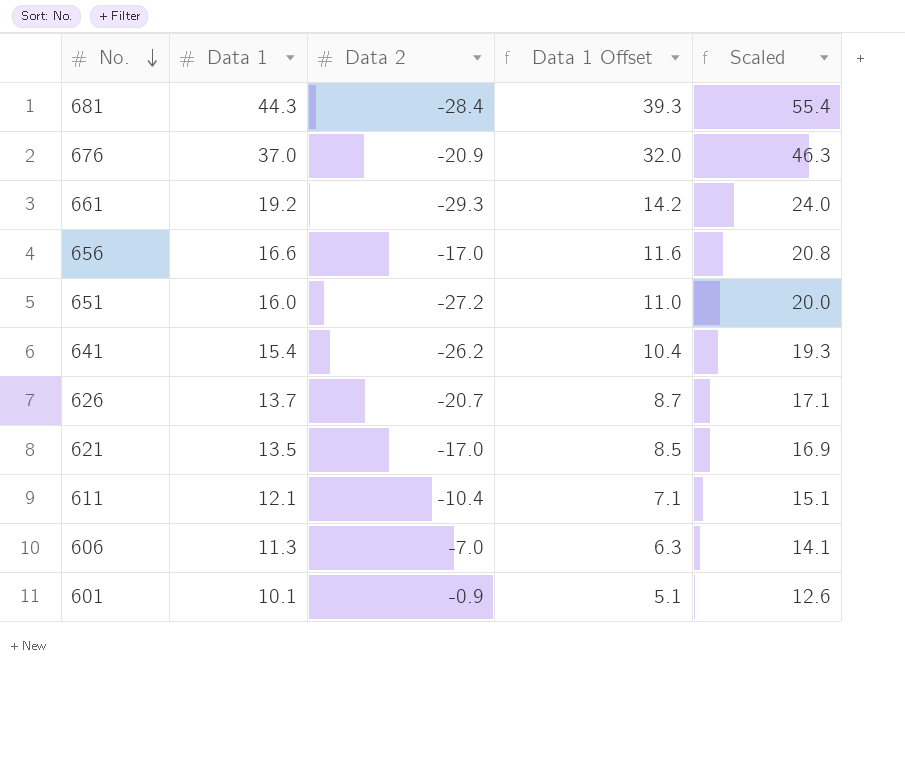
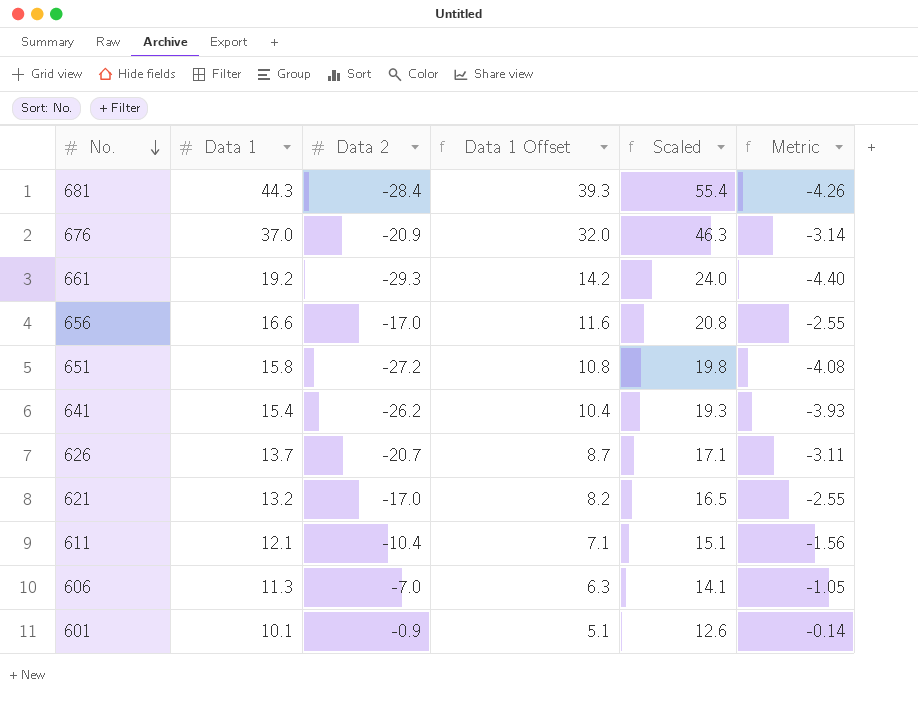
column Metric | formula: none -> [Data 2] * 0.15
651 | Data 1: 16.0 -> 15.8
651 | Data 1 Offset: 11.0 -> 10.8
651 | Scaled: 20.0 -> 19.8
621 | Data 1: 13.5 -> 13.2
621 | Data 1 Offset: 8.5 -> 8.2
621 | Scaled: 16.9 -> 16.5

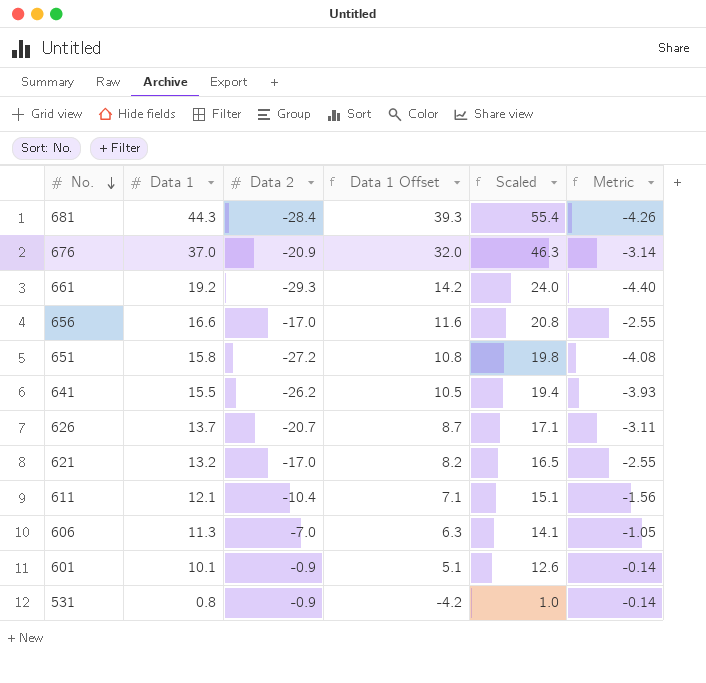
641 | Data 1: 15.4 -> 15.5
641 | Data 1 Offset: 10.4 -> 10.5
641 | Scaled: 19.3 -> 19.4
row 531: none -> 0.8 | -0.9 | -4.2 | 1.0 | -0.14

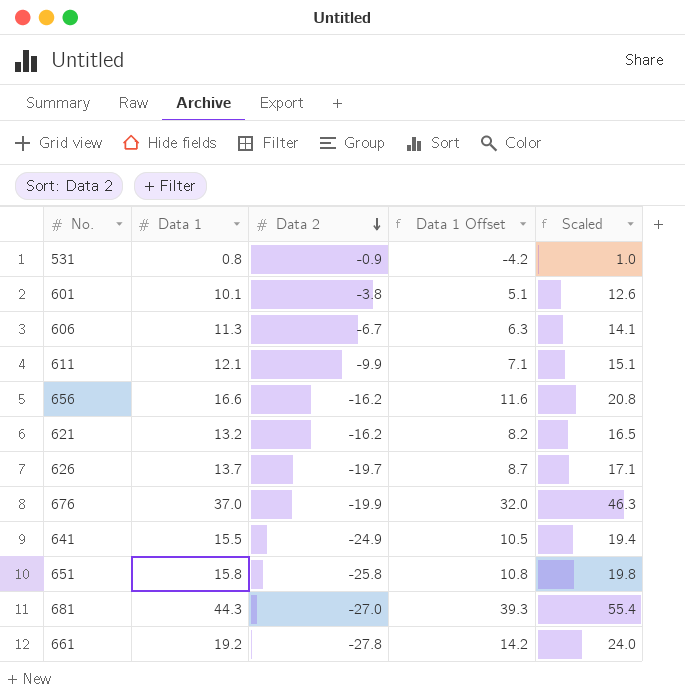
row order: No. descending -> Data 2 descending
column Metric | formula: [Data 2] * 0.15 -> none
601 | Data 2: -0.9 -> -3.8
606 | Data 2: -7.0 -> -6.7
611 | Data 2: -10.4 -> -9.9
656 | Data 2: -17.0 -> -16.2
621 | Data 2: -17.0 -> -16.2
626 | Data 2: -20.7 -> -19.7
676 | Data 2: -20.9 -> -19.9
641 | Data 2: -26.2 -> -24.9
651 | Data 2: -27.2 -> -25.8
681 | Data 2: -28.4 -> -27.0
661 | Data 2: -29.3 -> -27.8

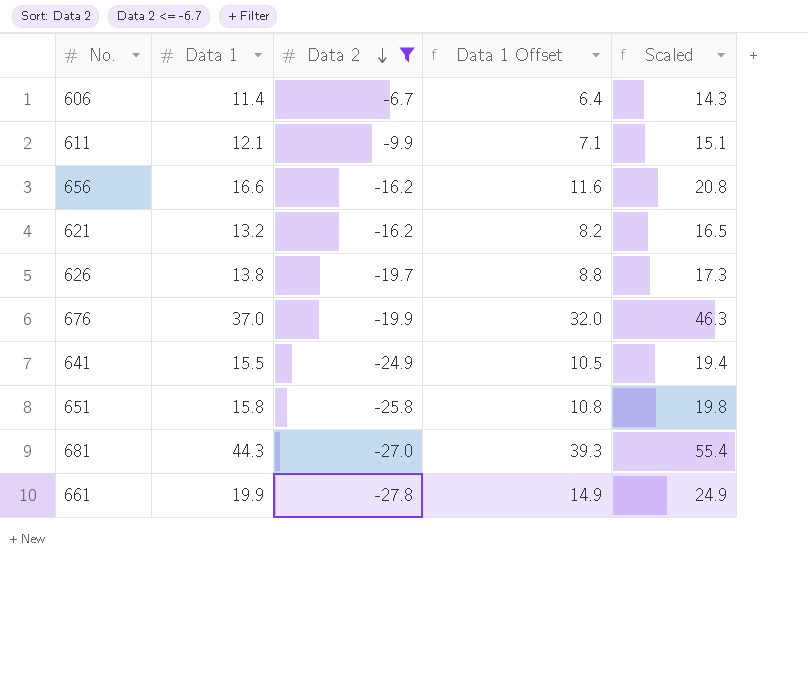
filter: none -> Data 2 <= -6.7
606 | Data 1: 11.3 -> 11.4
606 | Data 1 Offset: 6.3 -> 6.4
606 | Scaled: 14.1 -> 14.3
626 | Data 1: 13.7 -> 13.8
626 | Data 1 Offset: 8.7 -> 8.8
626 | Scaled: 17.1 -> 17.3
661 | Data 1: 19.2 -> 19.9
661 | Data 1 Offset: 14.2 -> 14.9
661 | Scaled: 24.0 -> 24.9

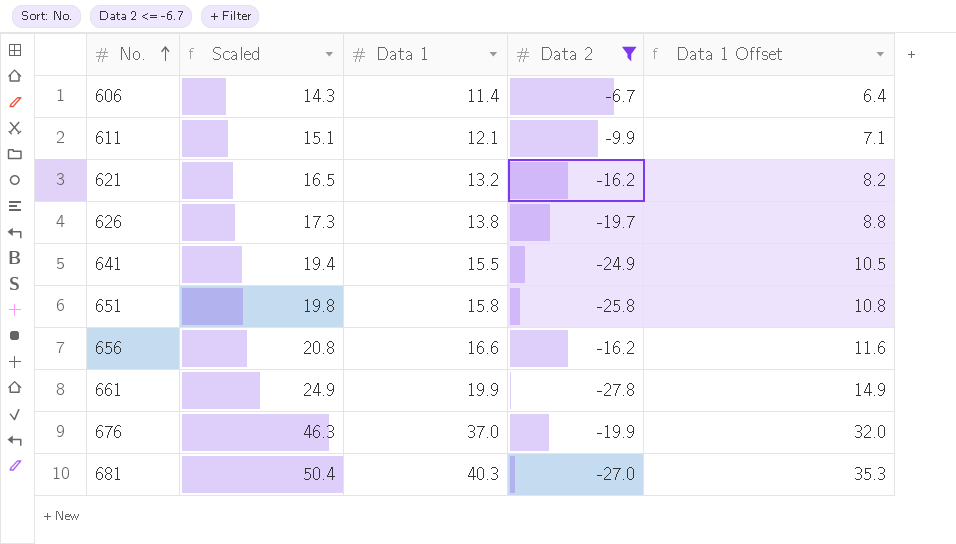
row order: Data 2 descending -> No. ascending
column Scaled | position: 5 -> 2
681 | Scaled: 55.4 -> 50.4
681 | Data 1: 44.3 -> 40.3
681 | Data 1 Offset: 39.3 -> 35.3

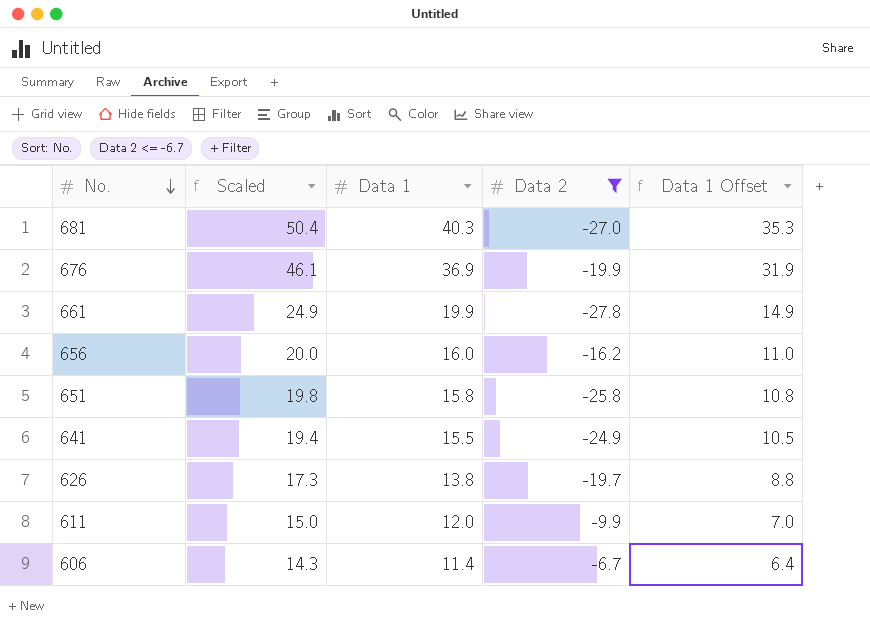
row order: No. ascending -> No. descending
row 621: 16.5 | 13.2 | -16.2 | 8.2 -> none
676 | Scaled: 46.3 -> 46.1
676 | Data 1: 37.0 -> 36.9
676 | Data 1 Offset: 32.0 -> 31.9
656 | Scaled: 20.8 -> 20.0
656 | Data 1: 16.6 -> 16.0
656 | Data 1 Offset: 11.6 -> 11.0
611 | Scaled: 15.1 -> 15.0
611 | Data 1: 12.1 -> 12.0
611 | Data 1 Offset: 7.1 -> 7.0

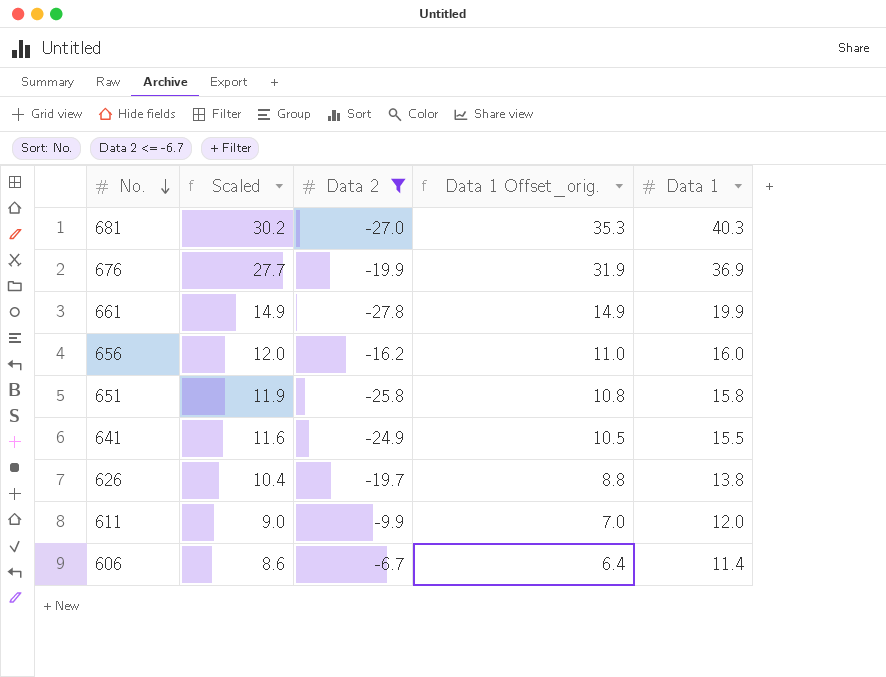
column Scaled | formula: [Data 1] * 1.25 -> [Data 1] * 0.75
column name: Data 1 Offset -> Data 1 Offset_orig.
column Data 1 | position: 3 -> 5

